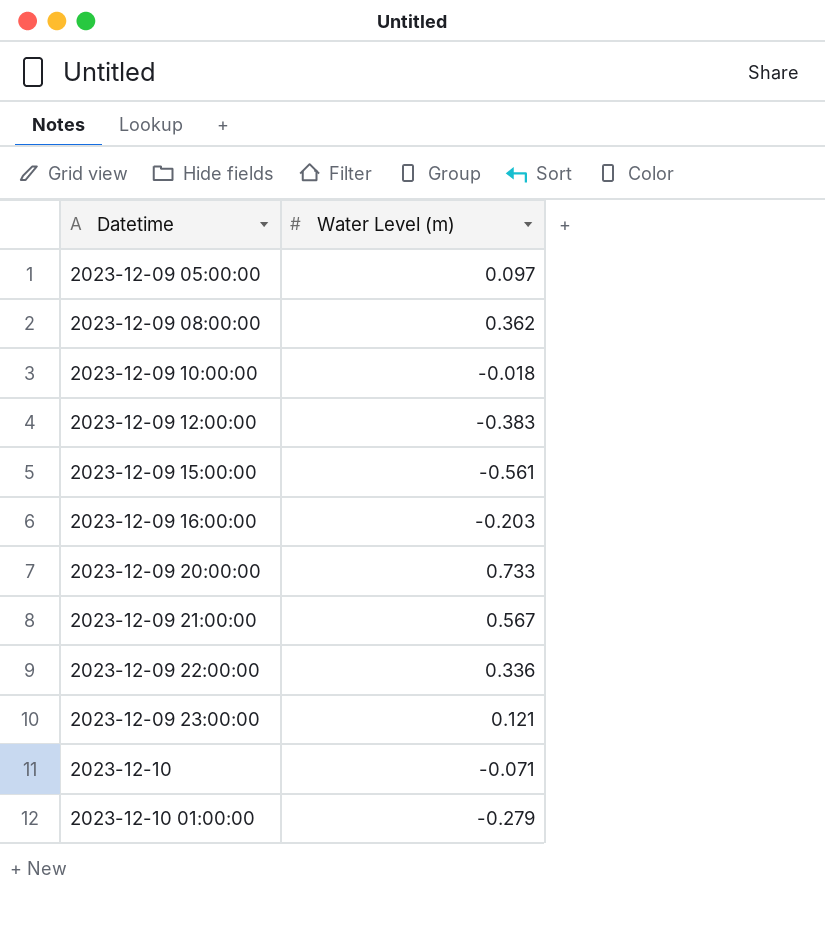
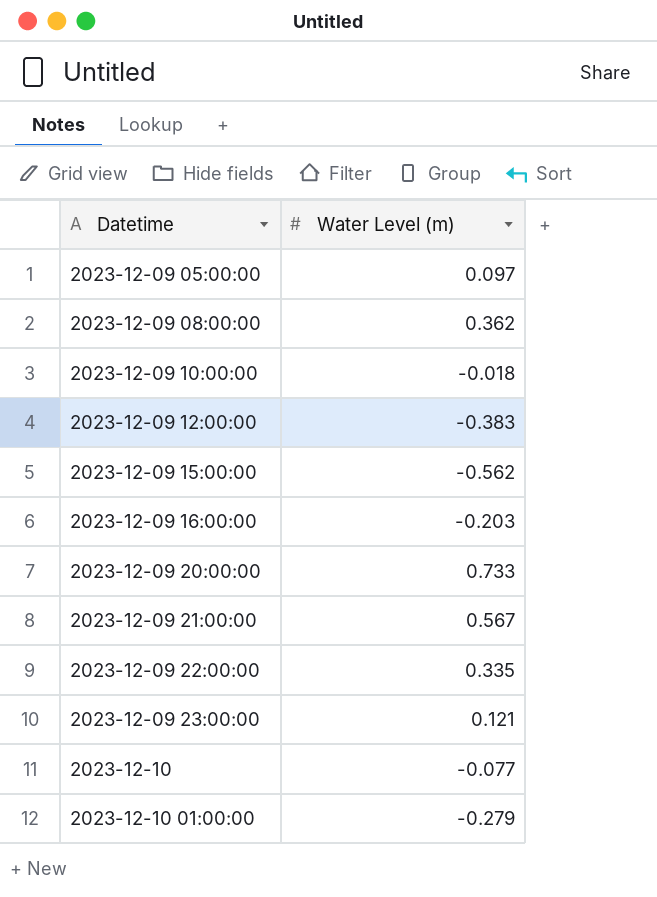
2023-12-09 15:00:00 | Water Level (m): -0.561 -> -0.562
2023-12-09 22:00:00 | Water Level (m): 0.336 -> 0.335
2023-12-10 | Water Level (m): -0.071 -> -0.077

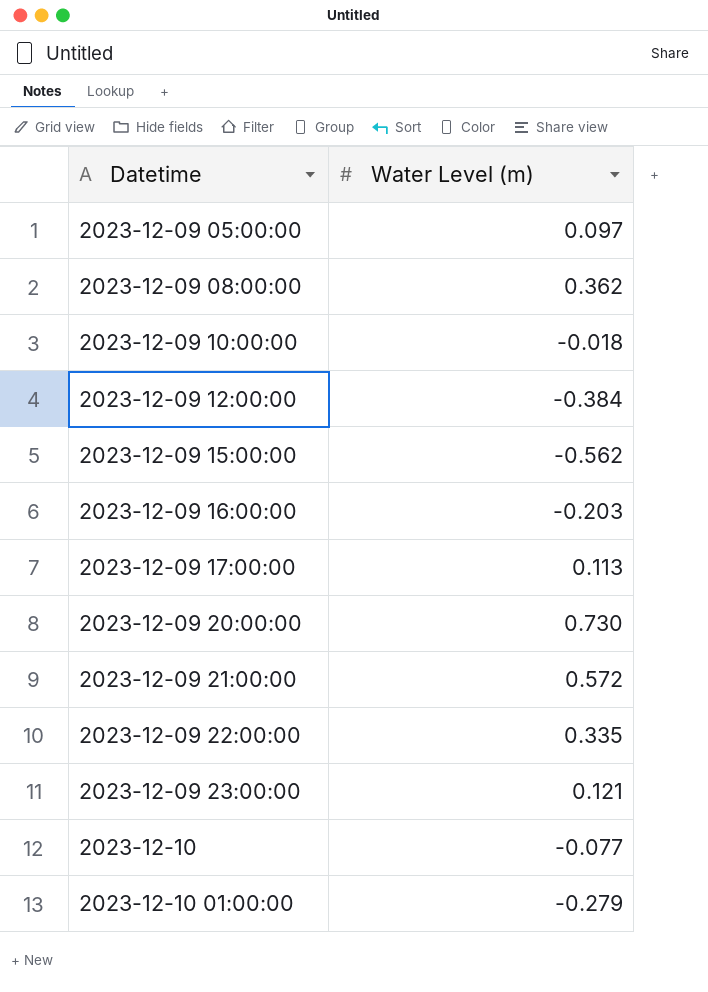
2023-12-09 12:00:00 | Water Level (m): -0.383 -> -0.384
row 2023-12-09 17:00:00: none -> 0.113
2023-12-09 20:00:00 | Water Level (m): 0.733 -> 0.730
2023-12-09 21:00:00 | Water Level (m): 0.567 -> 0.572

